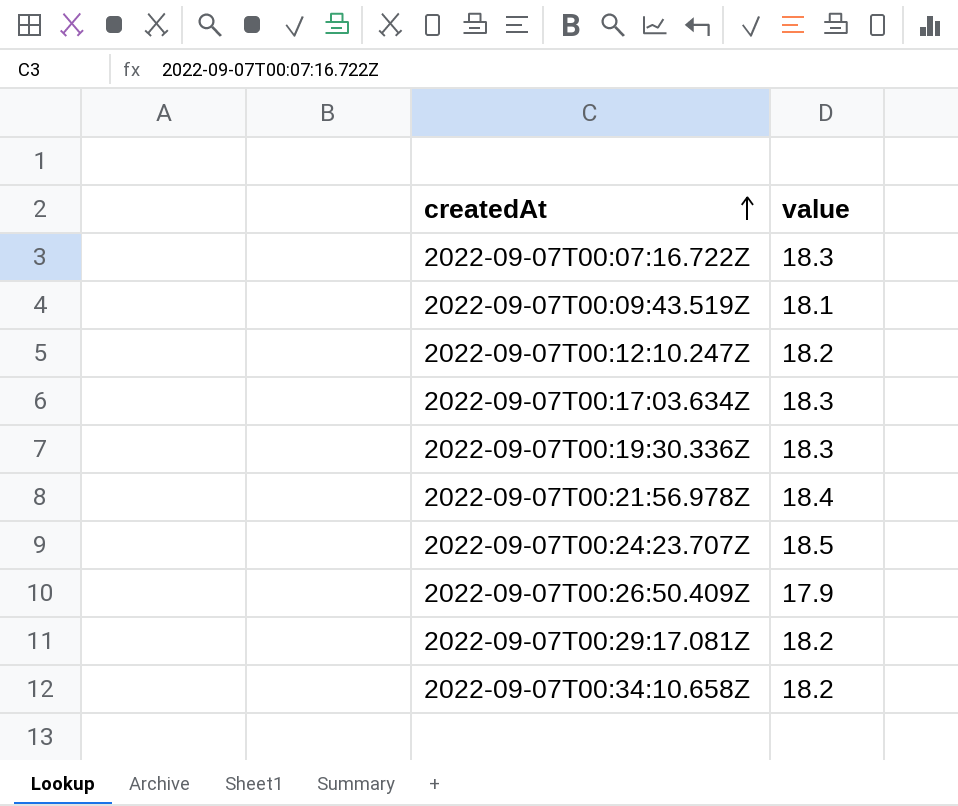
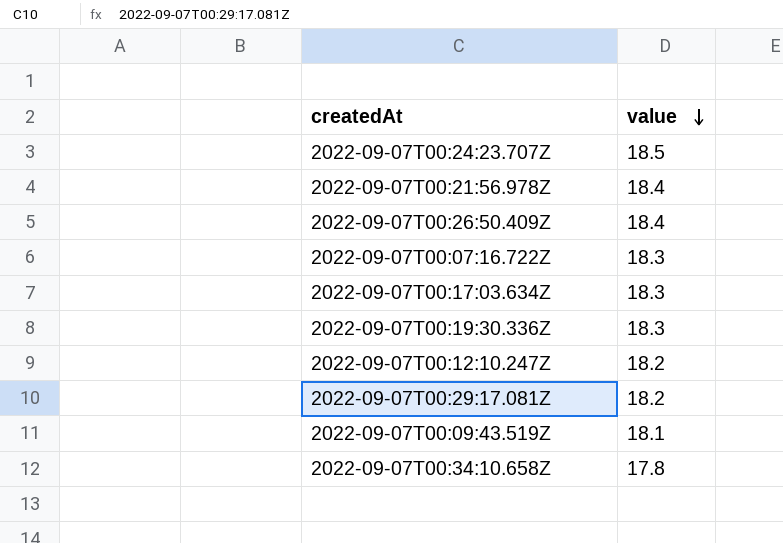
row order: createdAt ascending -> value descending
2022-09-07T00:26:50.409Z | value: 17.9 -> 18.4
2022-09-07T00:34:10.658Z | value: 18.2 -> 17.8

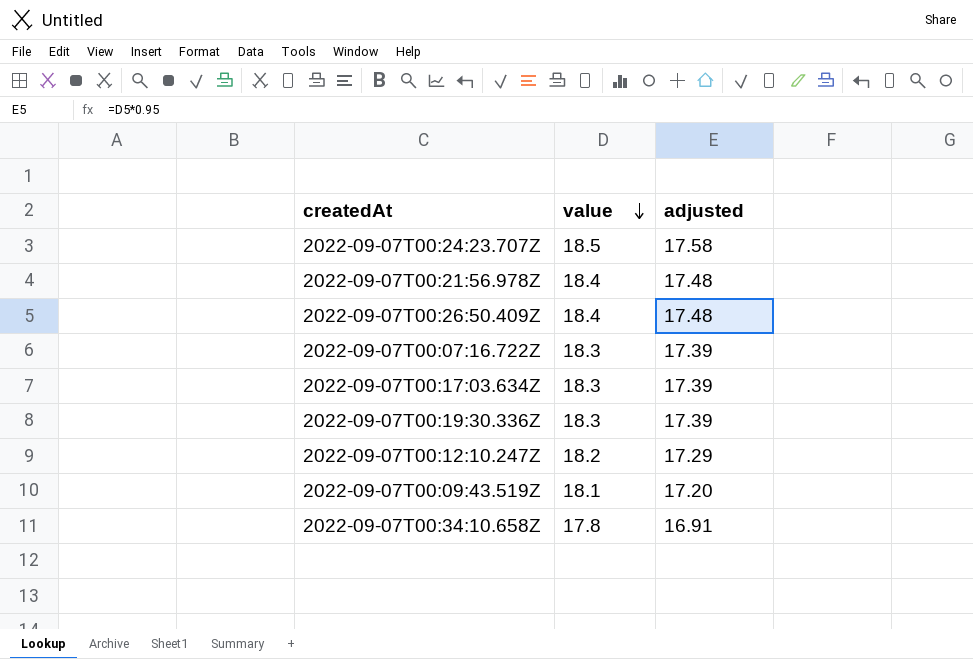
column adjusted | formula: none -> [value] * 0.95
row 2022-09-07T00:29:17.081Z: 18.2 -> none

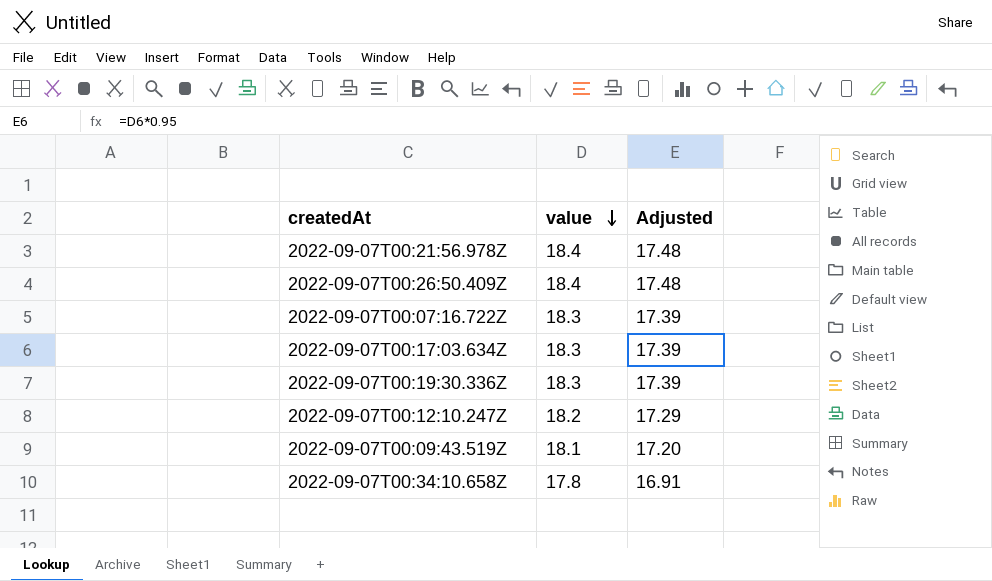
column name: adjusted -> Adjusted
row 2022-09-07T00:24:23.707Z: 18.5 | 17.58 -> none

